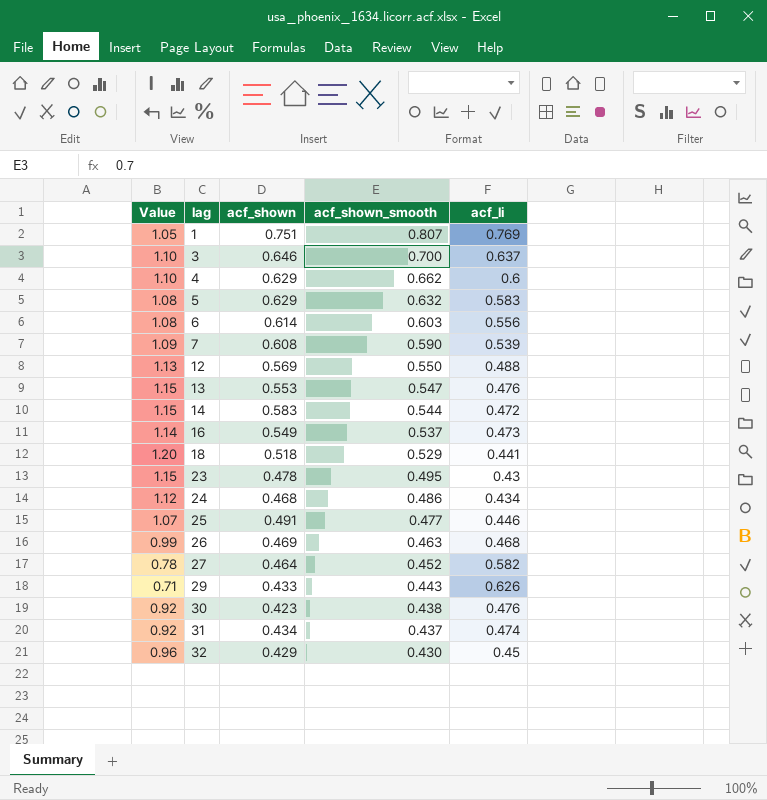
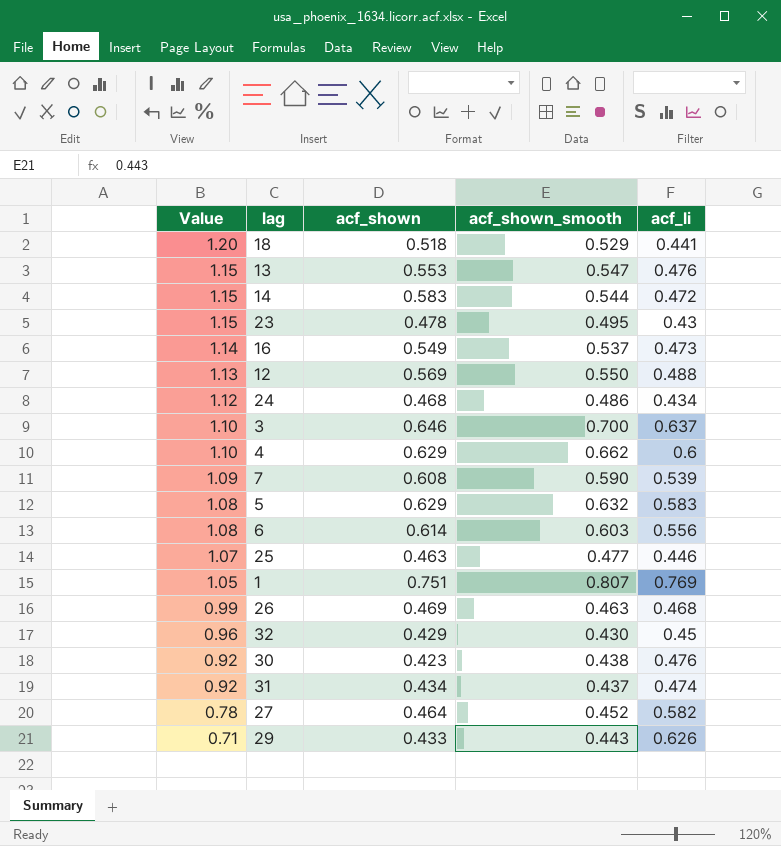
row order: lag ascending -> Value descending
25 | acf_shown: 0.491 -> 0.463

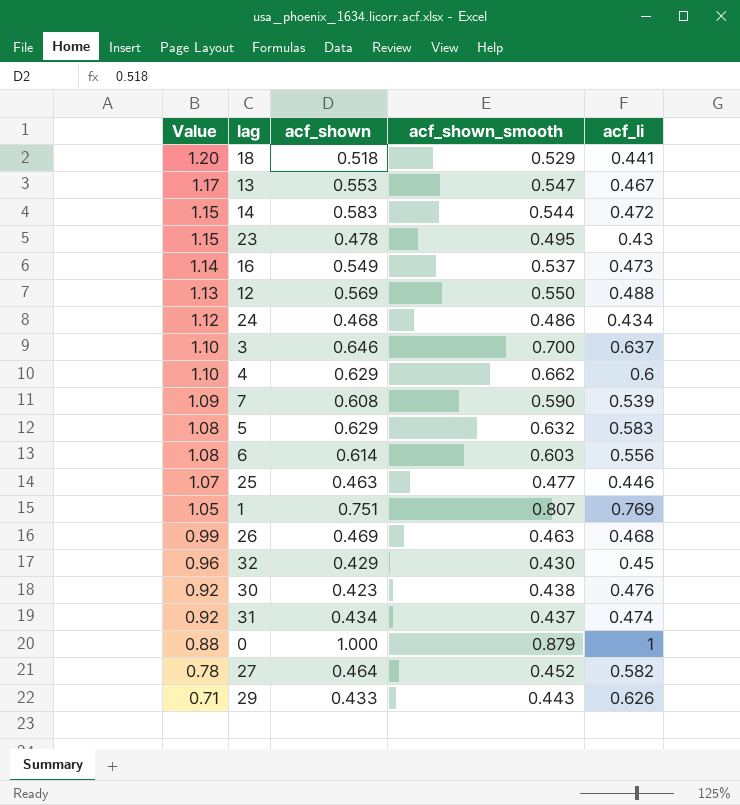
13 | Value: 1.15 -> 1.17
13 | acf_li: 0.476 -> 0.467
row 0: none -> 0.88 | 1.000 | 0.879 | 1

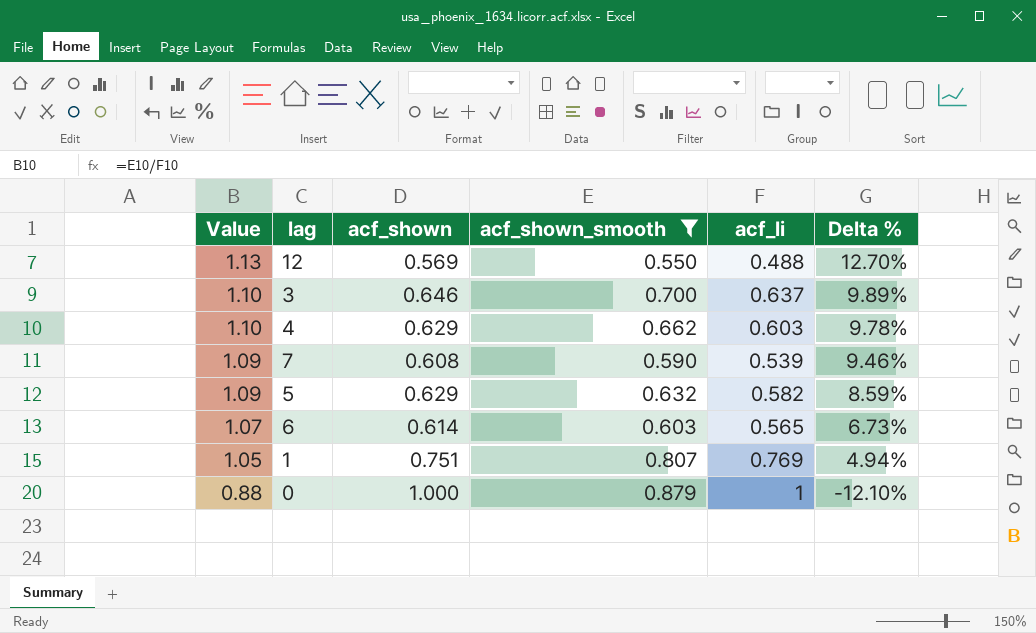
filter: none -> acf_shown_smooth >= 0.550
column Delta % | formula: none -> ([acf_shown_smooth] - [acf_li]) / [acf_li]
4 | acf_li: 0.6 -> 0.603
5 | Value: 1.08 -> 1.09
5 | acf_li: 0.583 -> 0.582
6 | Value: 1.08 -> 1.07
6 | acf_li: 0.556 -> 0.565

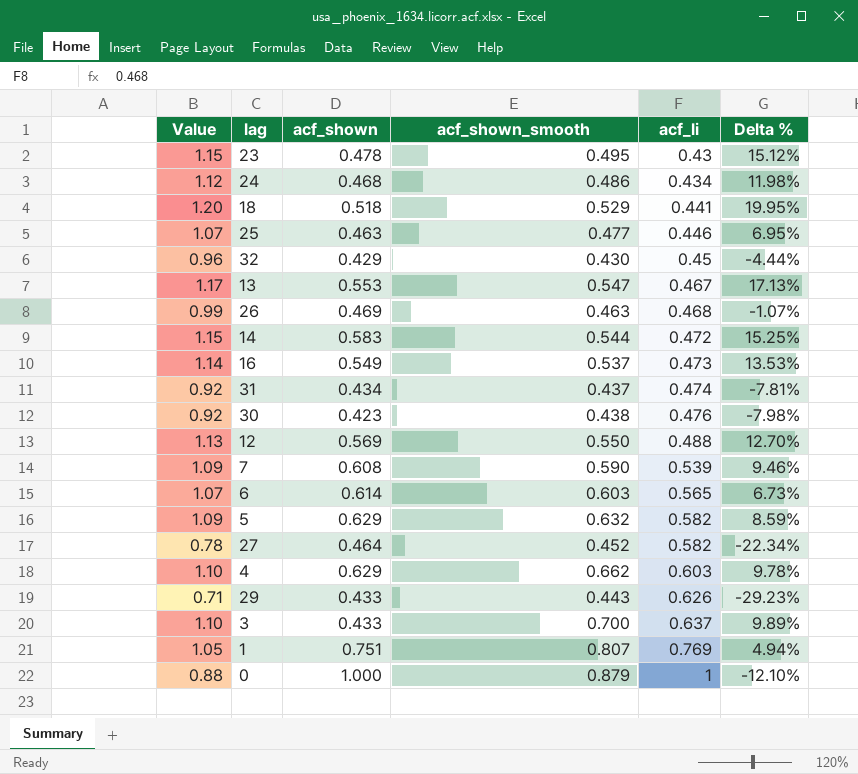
filter: acf_shown_smooth >= 0.550 -> none
row order: Value descending -> acf_li ascending
3 | acf_shown: 0.646 -> 0.433

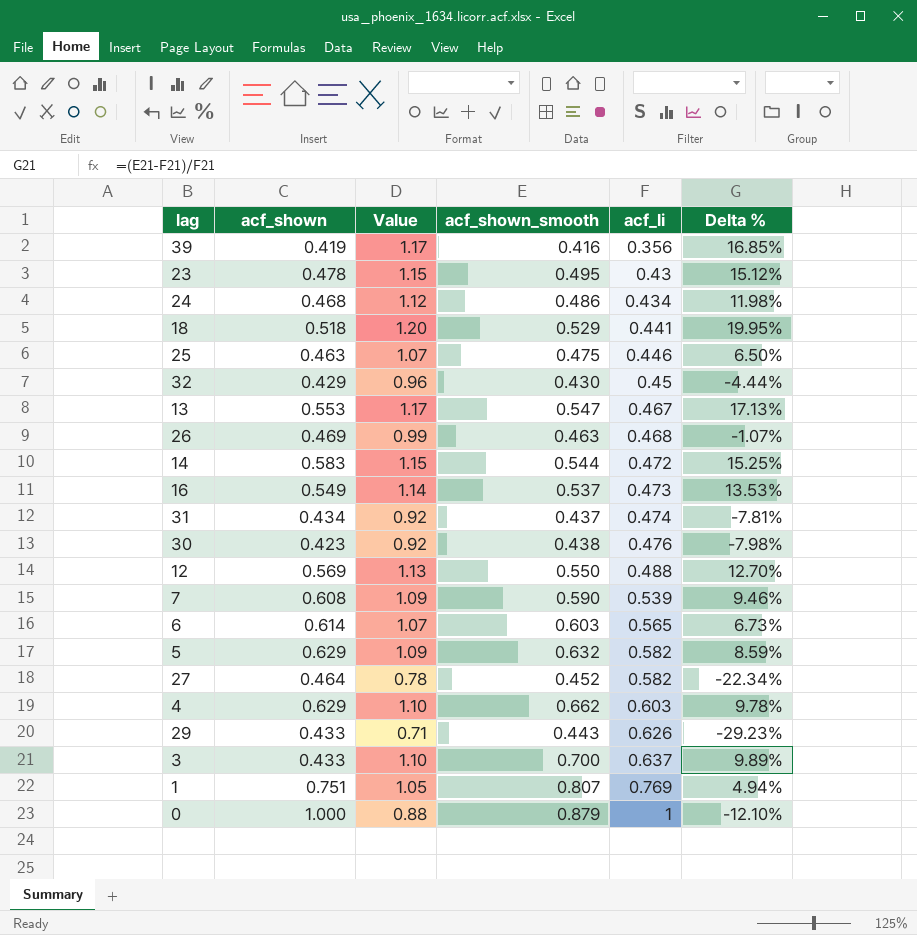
column Value | position: 1 -> 3
row 39: none -> 0.419 | 1.17 | 0.416 | 0.356 | 16.85%
25 | acf_shown_smooth: 0.477 -> 0.475
25 | Delta %: 6.95% -> 6.50%

